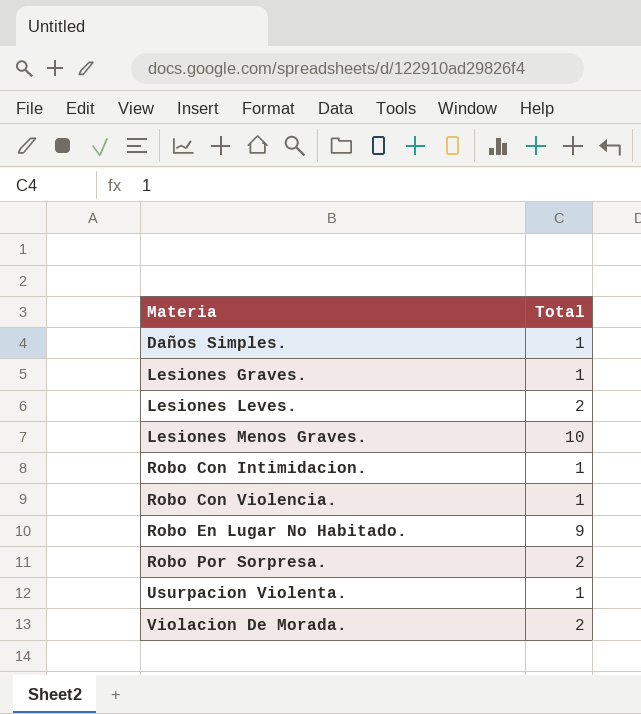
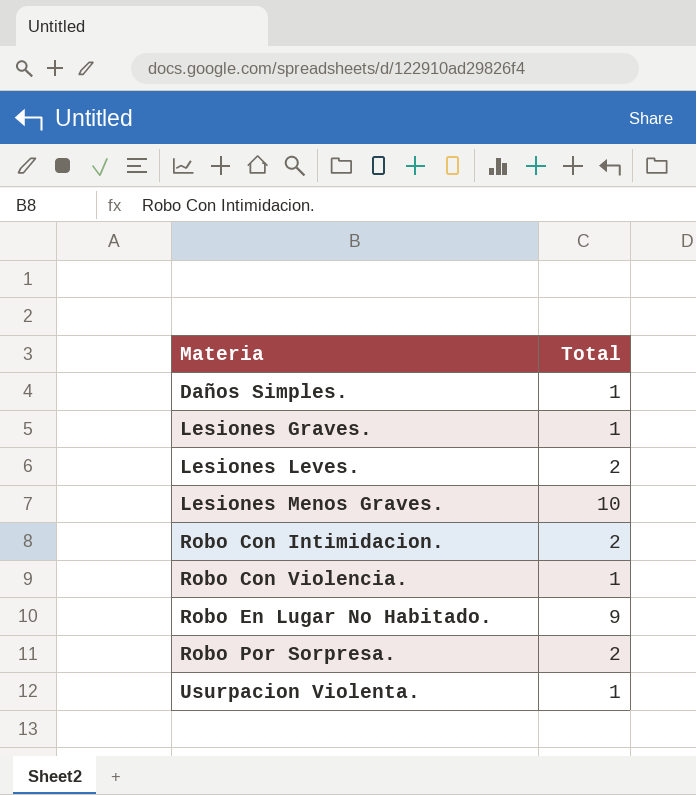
row Violacion De Morada.: 2 -> none
Robo Con Intimidacion. | Total: 1 -> 2

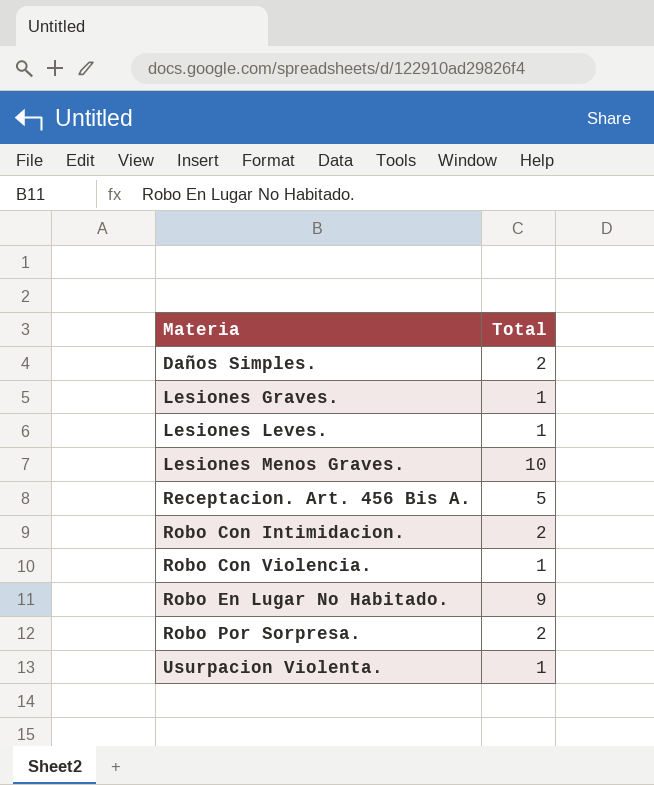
Daños Simples. | Total: 1 -> 2
Lesiones Leves. | Total: 2 -> 1
row Receptacion. Art. 456 Bis A.: none -> 5

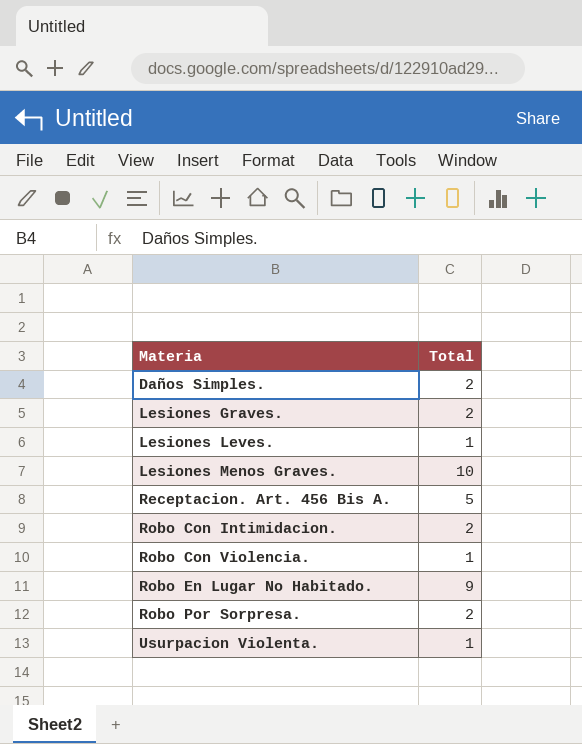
Lesiones Graves. | Total: 1 -> 2

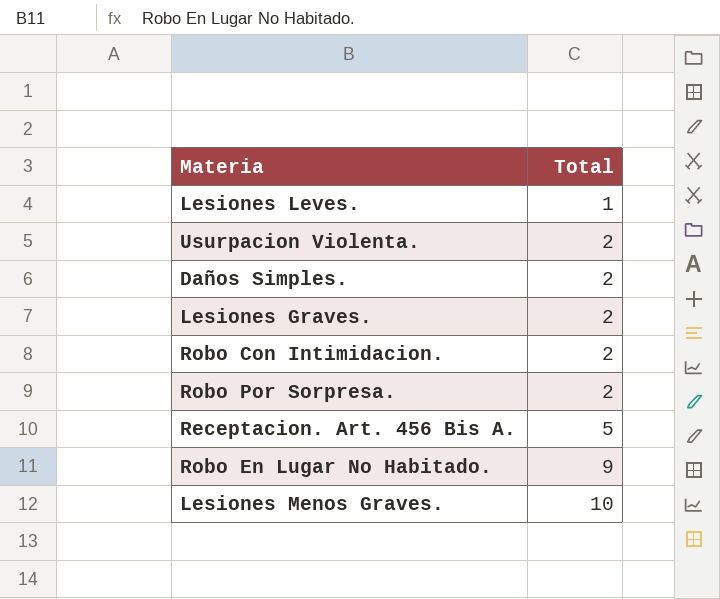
row order: Materia ascending -> Total ascending
row Robo Con Violencia.: 1 -> none
Usurpacion Violenta. | Total: 1 -> 2

